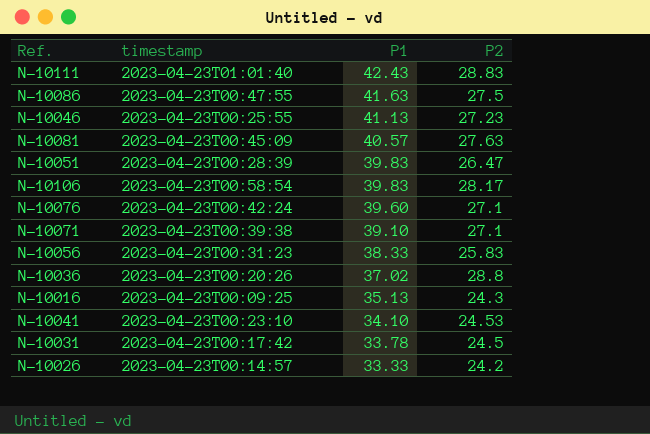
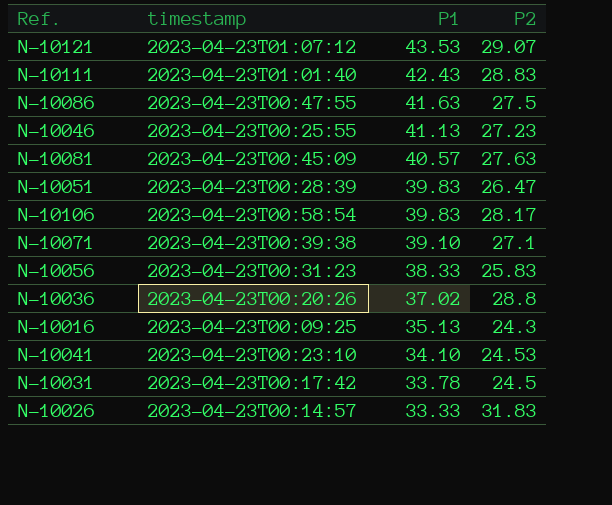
row N-10076: 2023-04-23T00:42:24 | 39.60 | 27.1 -> none
row N-10121: none -> 2023-04-23T01:07:12 | 43.53 | 29.07
N-10026 | P2: 24.2 -> 31.83

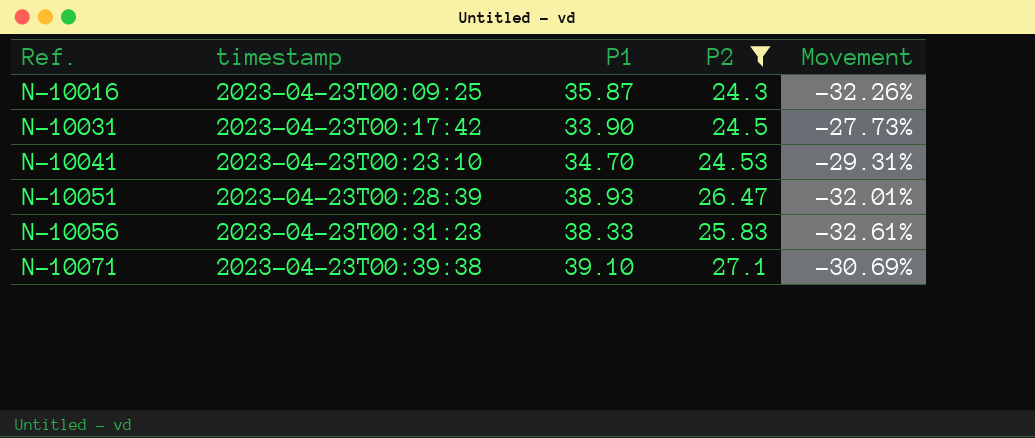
filter: none -> P2 <= 27.1
row order: P1 descending -> Ref. ascending
column Movement | formula: none -> ([P2] - [P1]) / [P1]
N-10016 | P1: 35.13 -> 35.87
N-10031 | P1: 33.78 -> 33.90
N-10041 | P1: 34.10 -> 34.70
N-10051 | P1: 39.83 -> 38.93

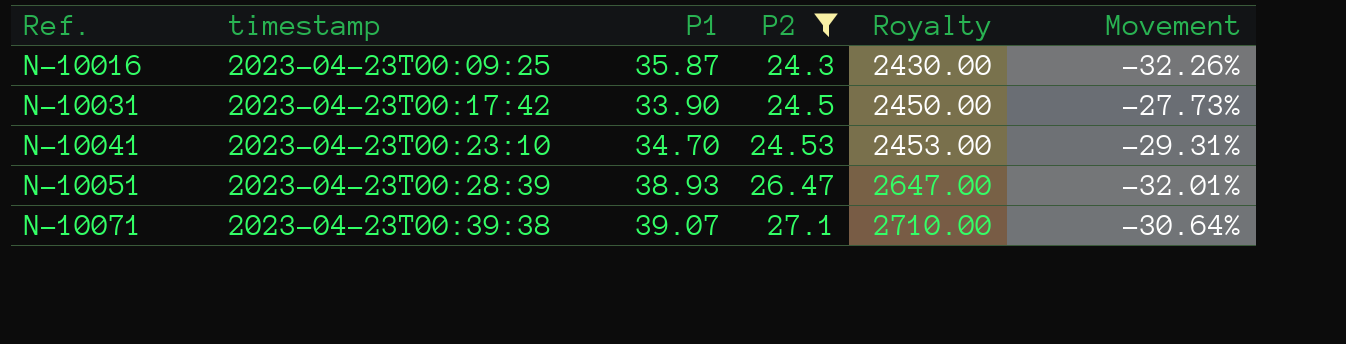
column Royalty | formula: none -> [P2] * 100
row N-10056: 2023-04-23T00:31:23 | 38.33 | 25.83 | -32.61% -> none
N-10071 | P1: 39.10 -> 39.07
N-10071 | Movement: -30.69% -> -30.64%

